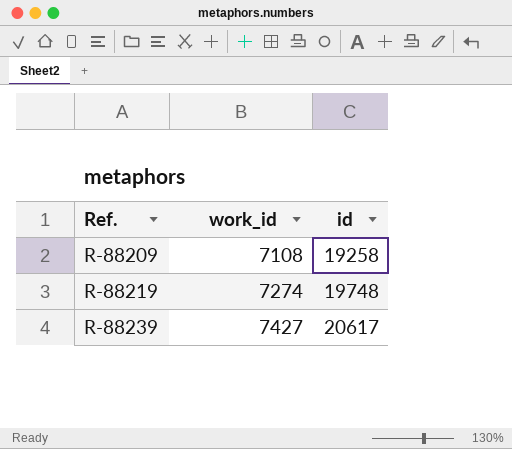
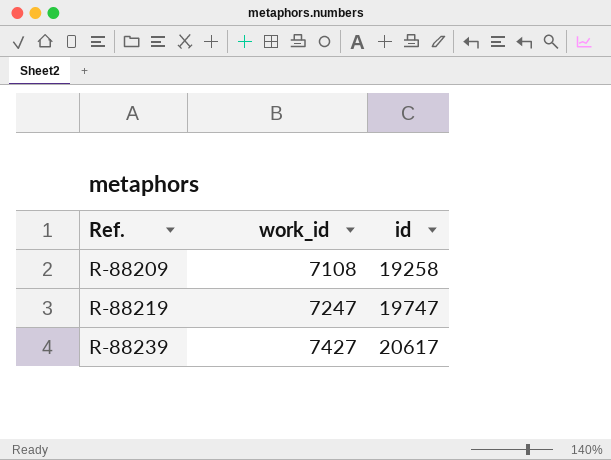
R-88219 | work_id: 7274 -> 7247
R-88219 | id: 19748 -> 19747

